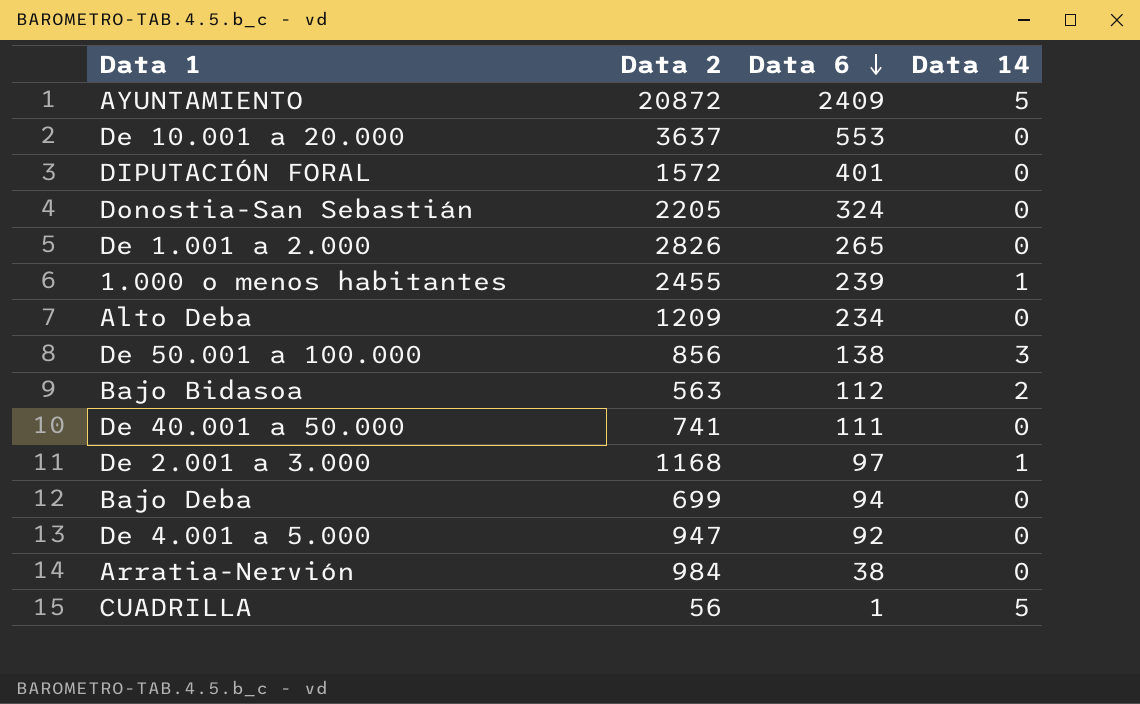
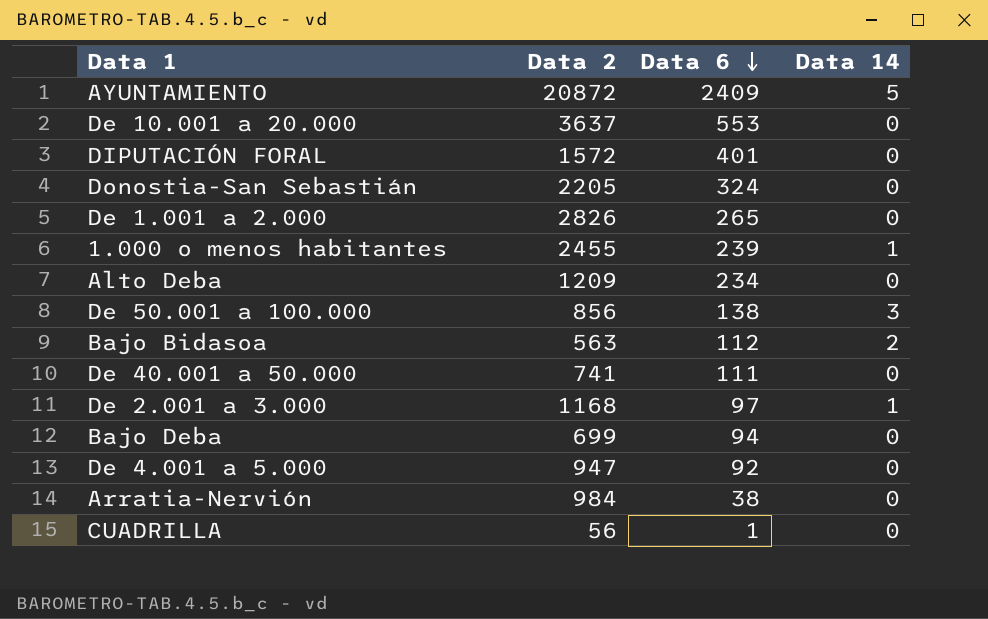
CUADRILLA | Data 14: 5 -> 0

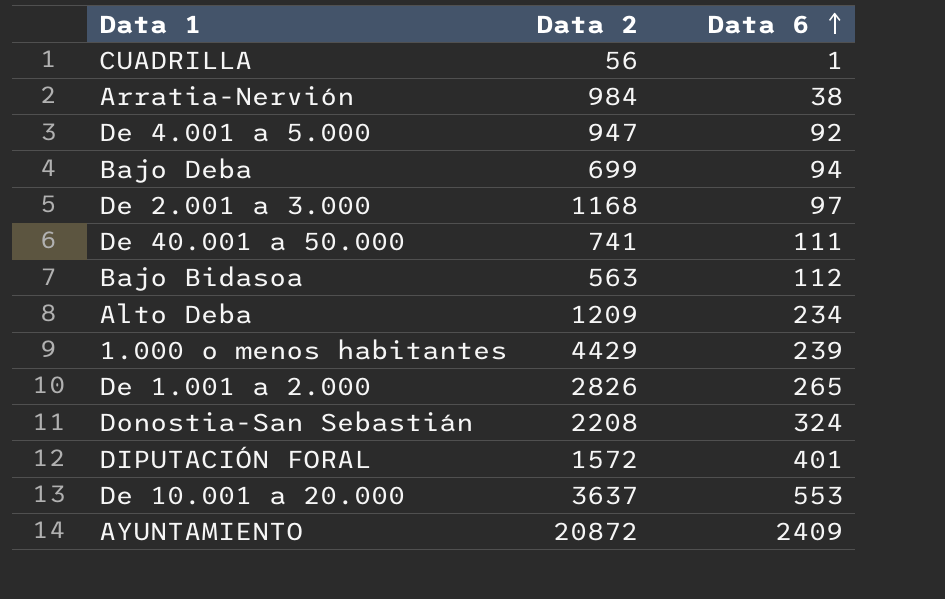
row order: Data 6 descending -> Data 6 ascending
column Data 14 | position: 4 -> none
row De 50.001 a 100.000: 856 | 138 | 3 -> none
1.000 o menos habitantes | Data 2: 2455 -> 4429
Donostia-San Sebastián | Data 2: 2205 -> 2208

